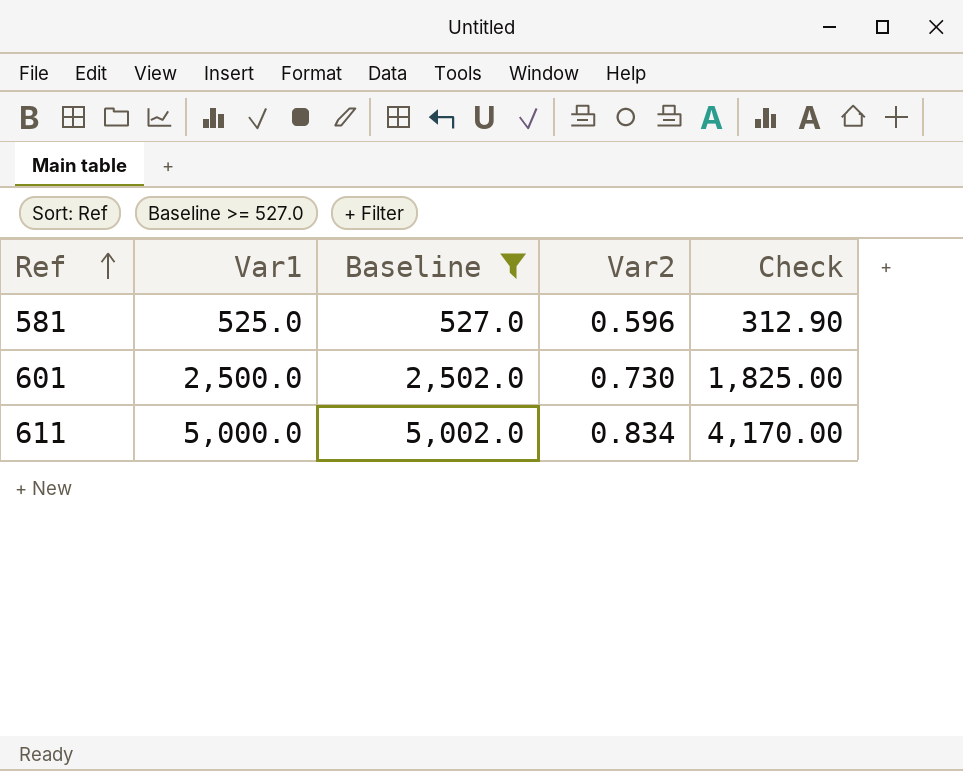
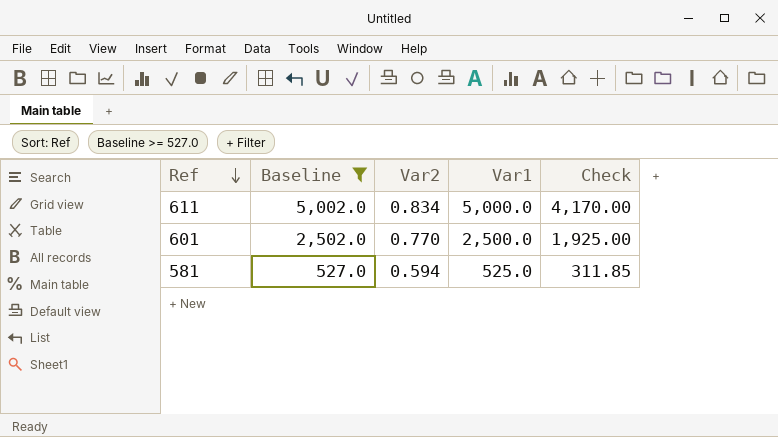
row order: Ref ascending -> Ref descending
column Var1 | position: 2 -> 4
601 | Var2: 0.730 -> 0.770
601 | Check: 1,825.00 -> 1,925.00
581 | Var2: 0.596 -> 0.594
581 | Check: 312.90 -> 311.85

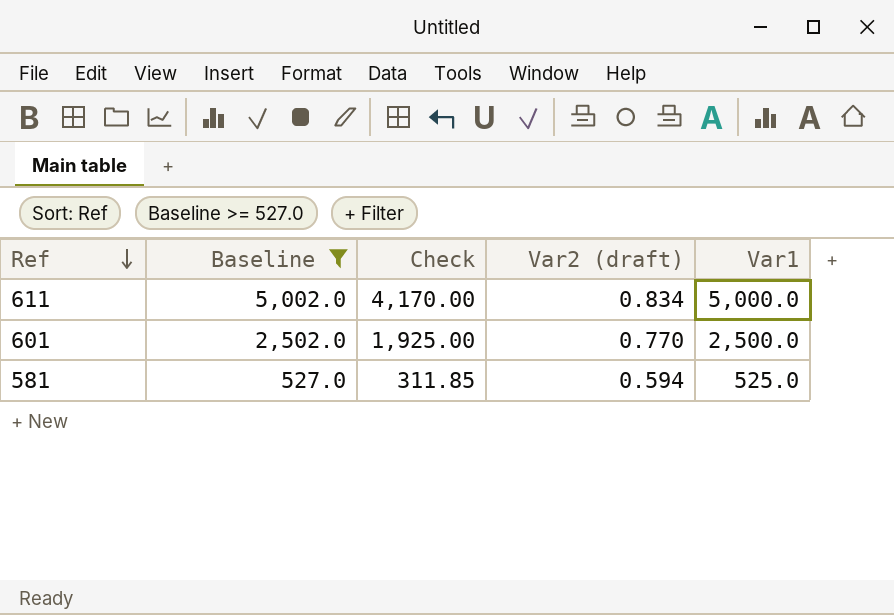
column Check | position: 5 -> 3
column name: Var2 -> Var2 (draft)

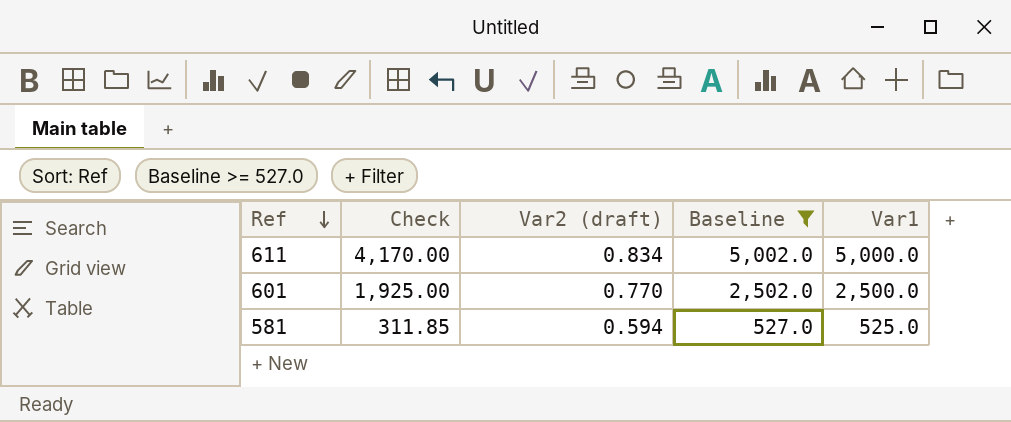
column Baseline | position: 2 -> 4

